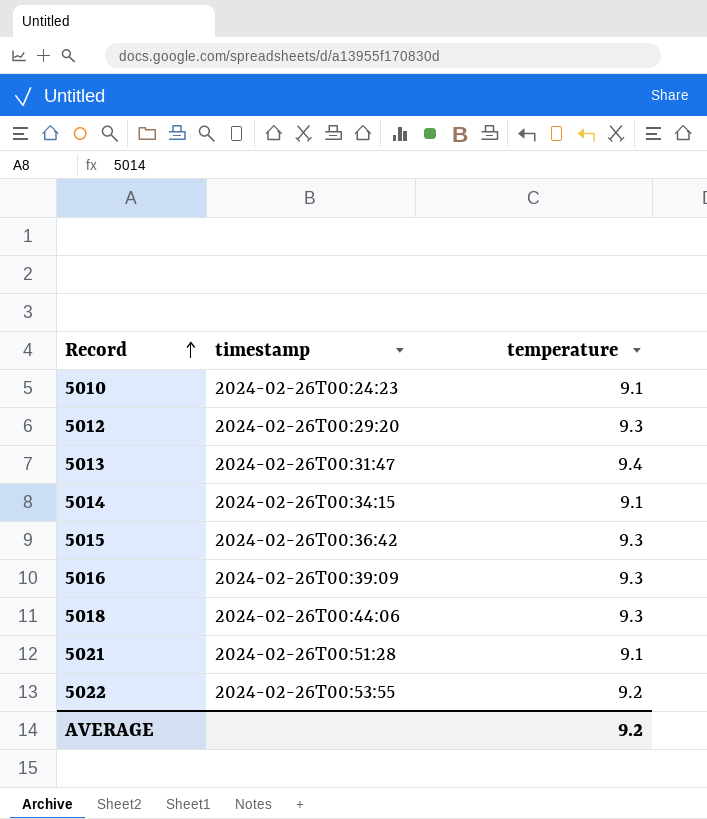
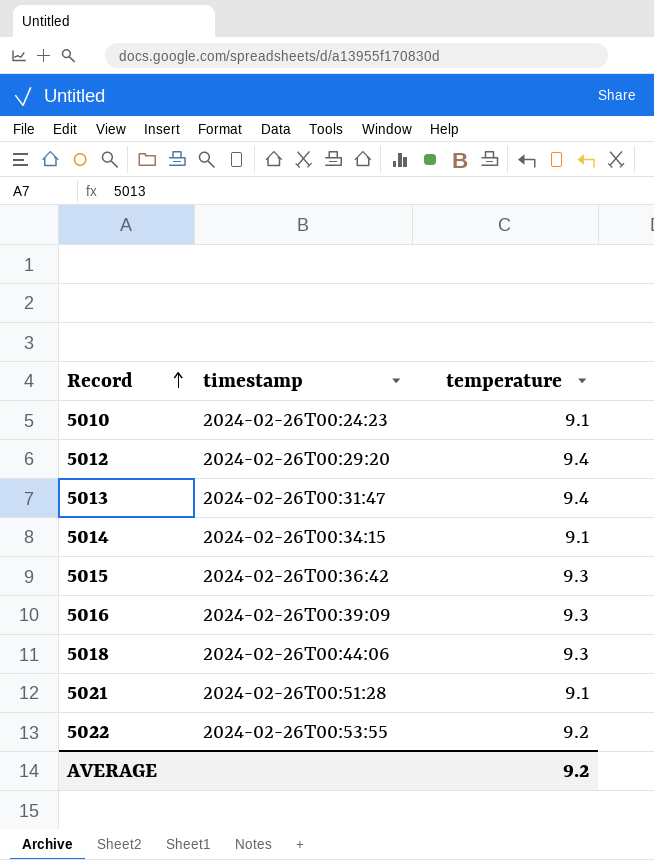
5012 | temperature: 9.3 -> 9.4

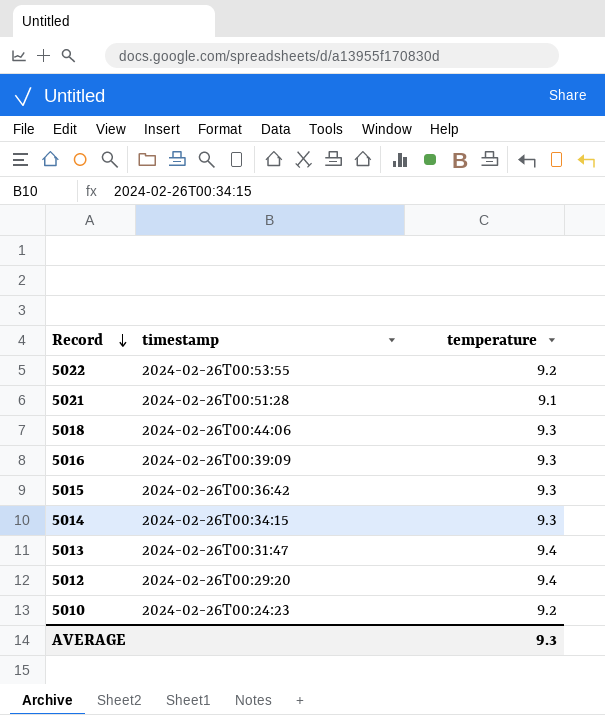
row order: Record ascending -> Record descending
5014 | temperature: 9.1 -> 9.3
5010 | temperature: 9.1 -> 9.2
AVERAGE | temperature: 9.2 -> 9.3

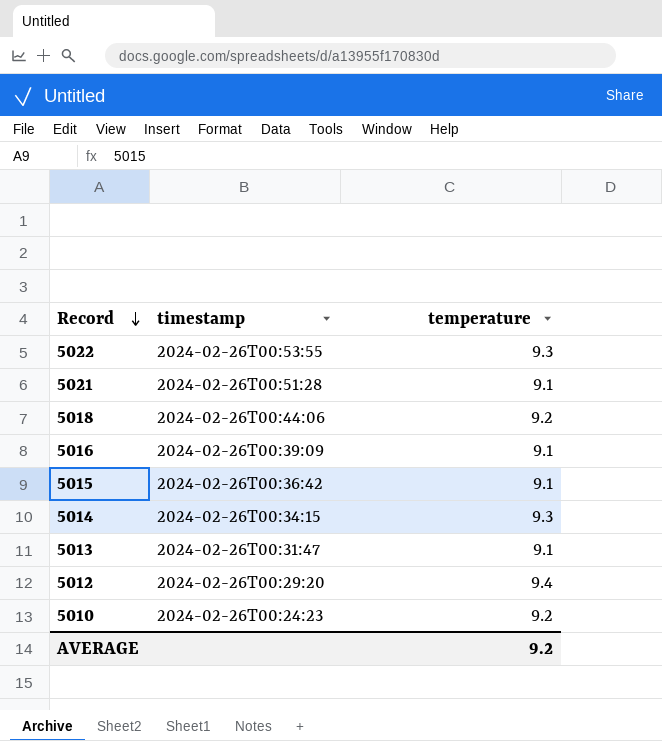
5022 | temperature: 9.2 -> 9.3
5018 | temperature: 9.3 -> 9.2
5016 | temperature: 9.3 -> 9.1
5015 | temperature: 9.3 -> 9.1
5013 | temperature: 9.4 -> 9.1
AVERAGE | temperature: 9.3 -> 9.2

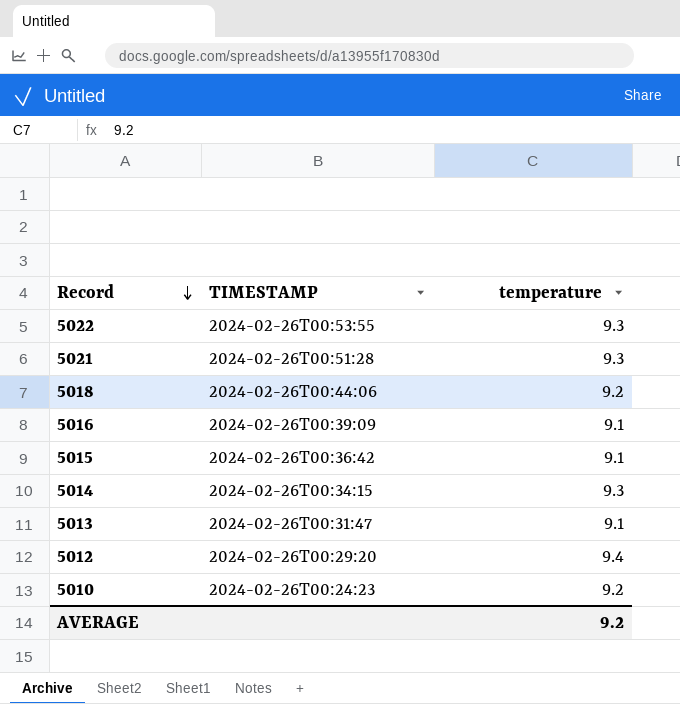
column name: timestamp -> TIMESTAMP
5021 | temperature: 9.1 -> 9.3

